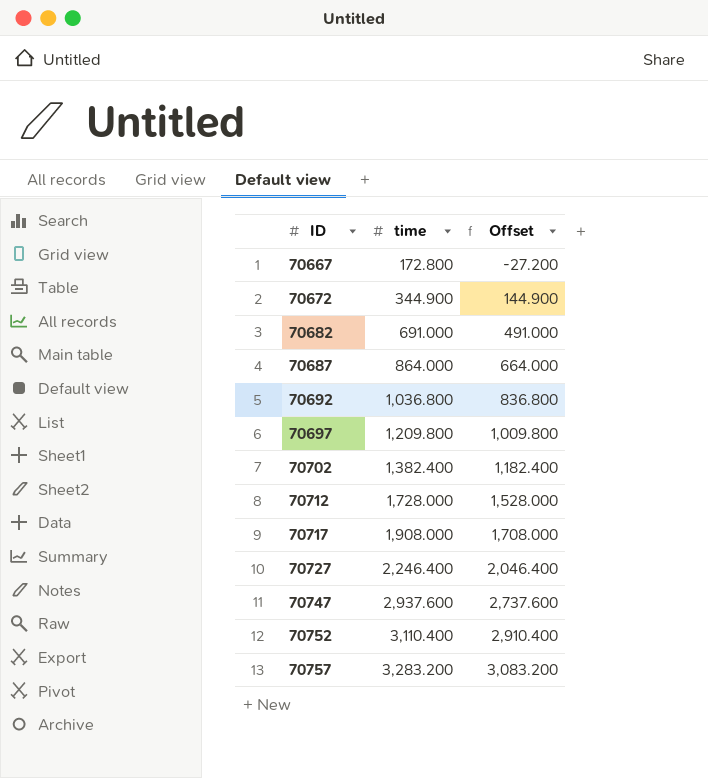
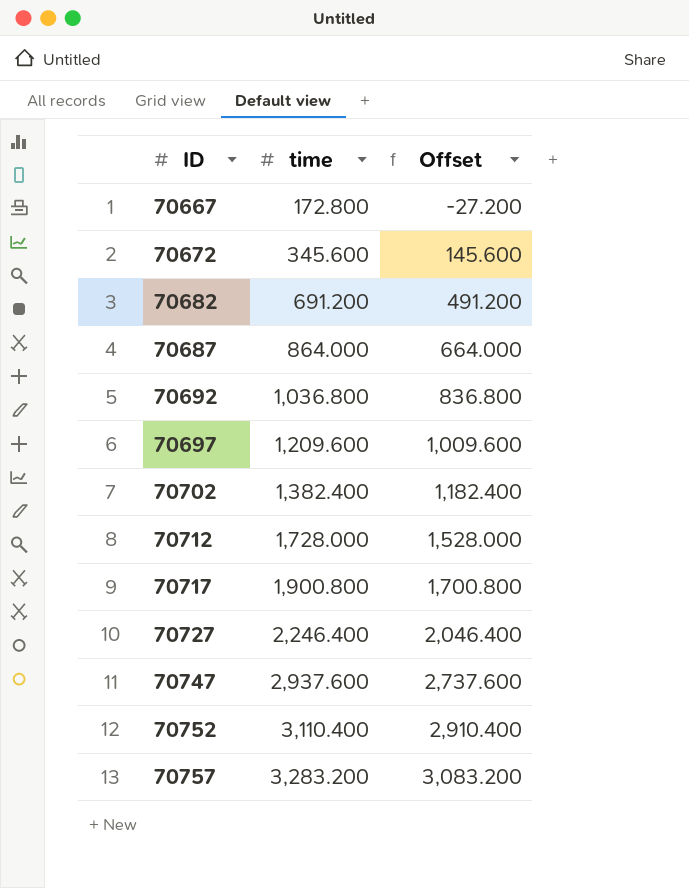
70672 | time: 344.900 -> 345.600
70672 | Offset: 144.900 -> 145.600
70682 | time: 691.000 -> 691.200
70682 | Offset: 491.000 -> 491.200
70697 | time: 1,209.800 -> 1,209.600
70697 | Offset: 1,009.800 -> 1,009.600
70717 | time: 1,908.000 -> 1,900.800
70717 | Offset: 1,708.000 -> 1,700.800

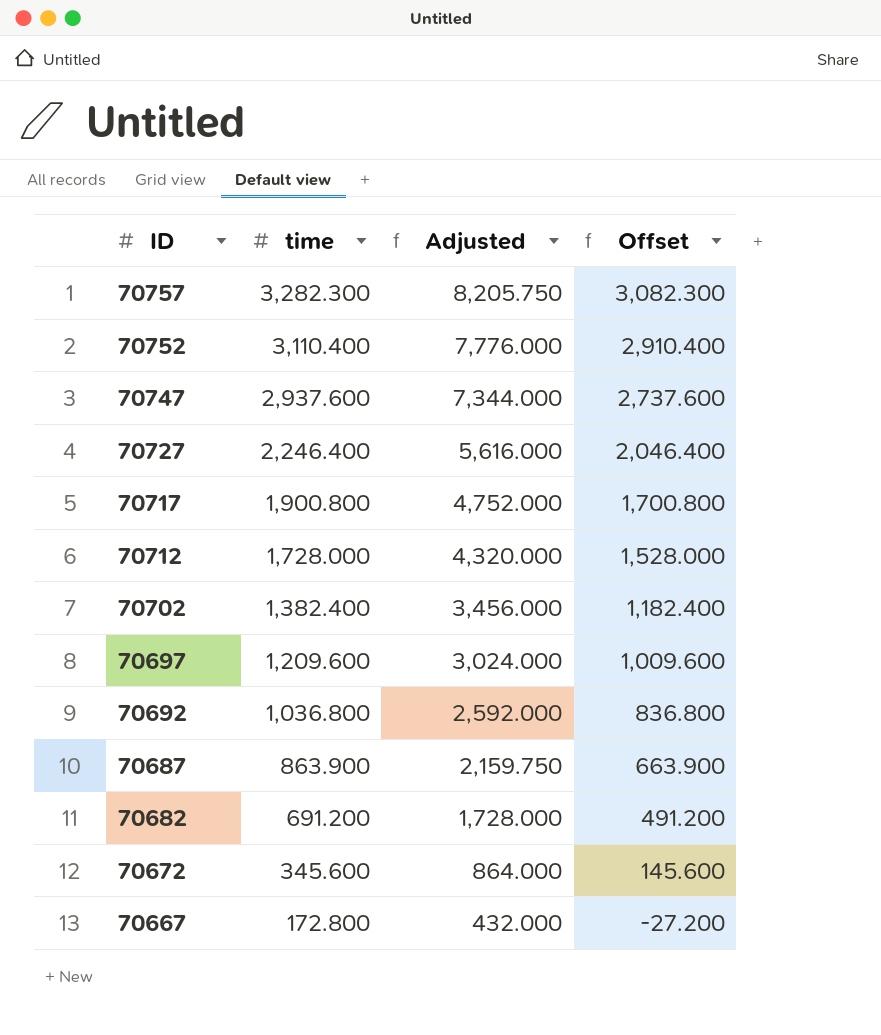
row order: ID ascending -> ID descending
column Adjusted | formula: none -> [time] * 2.5
70757 | time: 3,283.200 -> 3,282.300
70757 | Offset: 3,083.200 -> 3,082.300
70687 | time: 864.000 -> 863.900
70687 | Offset: 664.000 -> 663.900

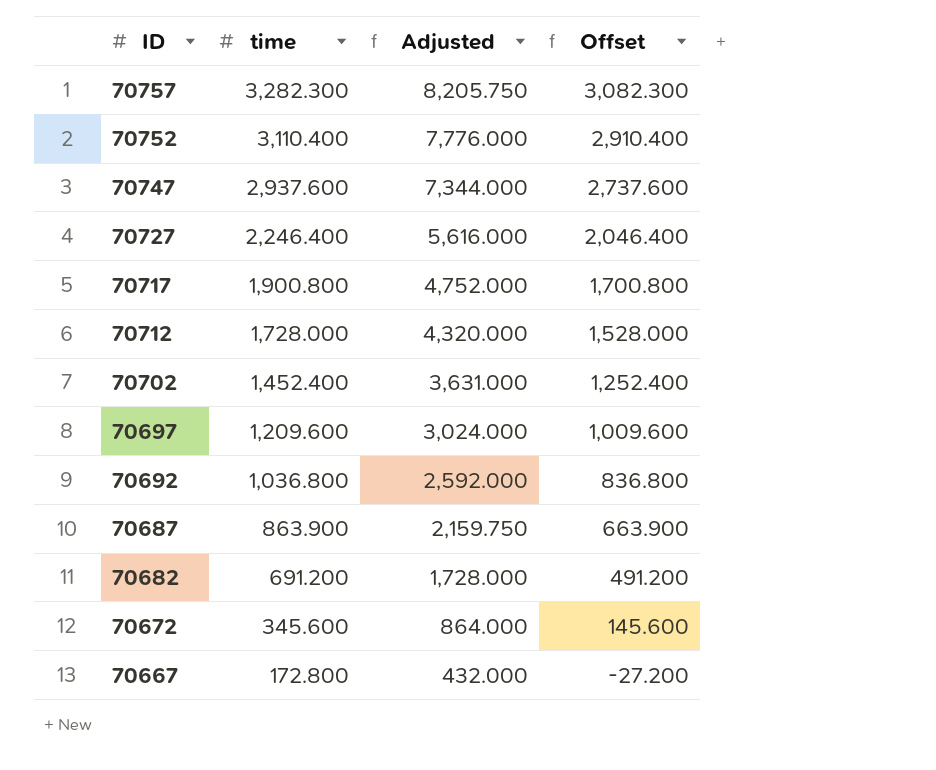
70702 | time: 1,382.400 -> 1,452.400
70702 | Adjusted: 3,456.000 -> 3,631.000
70702 | Offset: 1,182.400 -> 1,252.400

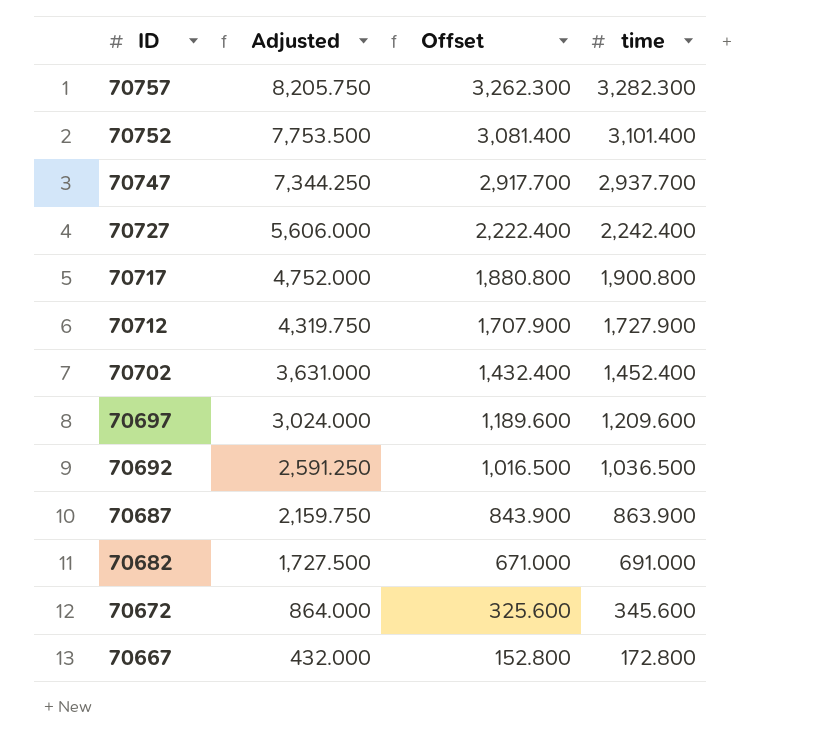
column Offset | formula: [time] - 200 -> [time] - 20
column time | position: 2 -> 4
70752 | Adjusted: 7,776.000 -> 7,753.500
70752 | time: 3,110.400 -> 3,101.400
70747 | Adjusted: 7,344.000 -> 7,344.250
70747 | time: 2,937.600 -> 2,937.700
70727 | Adjusted: 5,616.000 -> 5,606.000
70727 | time: 2,246.400 -> 2,242.400
70712 | Adjusted: 4,320.000 -> 4,319.750
70712 | time: 1,728.000 -> 1,727.900
70692 | Adjusted: 2,592.000 -> 2,591.250
70692 | time: 1,036.800 -> 1,036.500
70682 | Adjusted: 1,728.000 -> 1,727.500
70682 | time: 691.200 -> 691.000

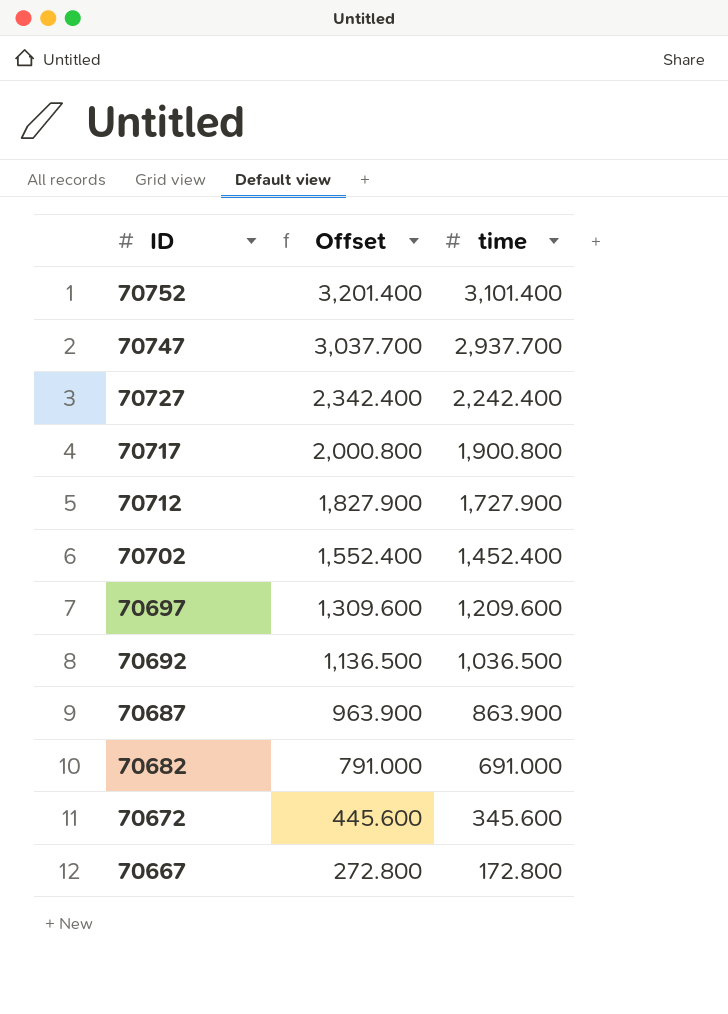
column Adjusted | formula: [time] * 2.5 -> none
column Offset | formula: [time] - 20 -> [time] + 100
row 70757: 8,205.750 | 3,262.300 | 3,282.300 -> none

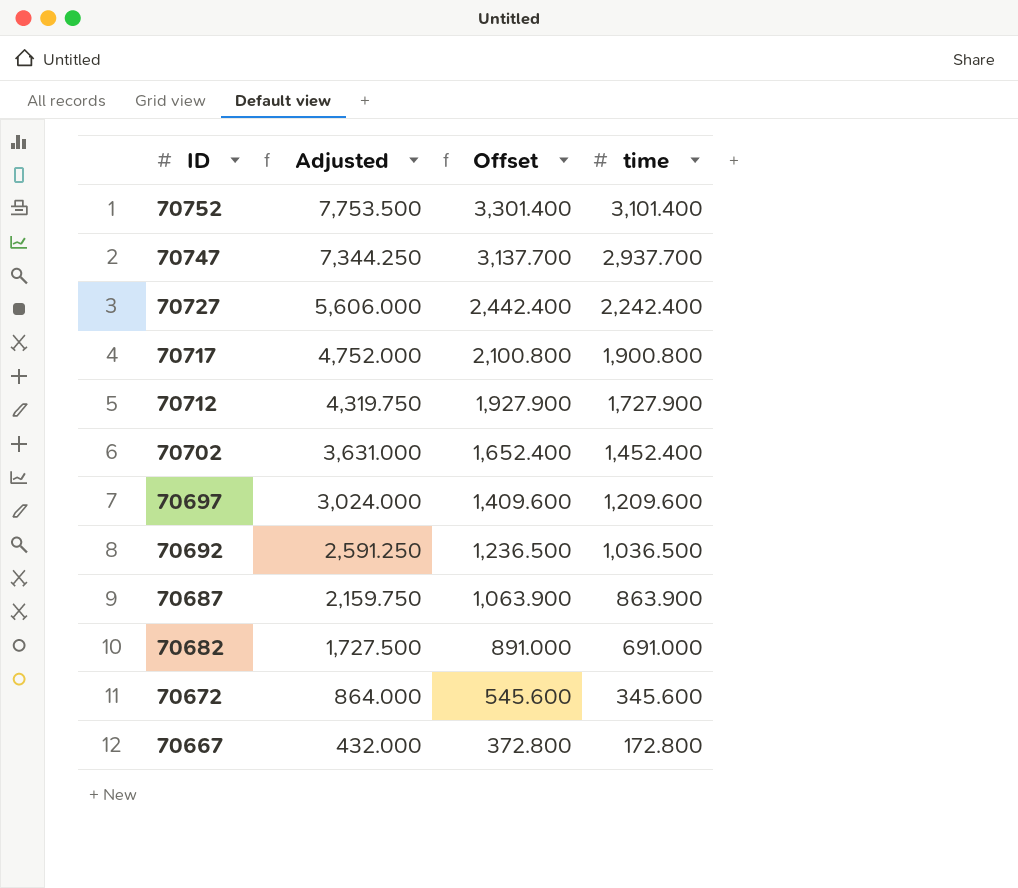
column Adjusted | formula: none -> [time] * 2.5
column Offset | formula: [time] + 100 -> [time] + 200

